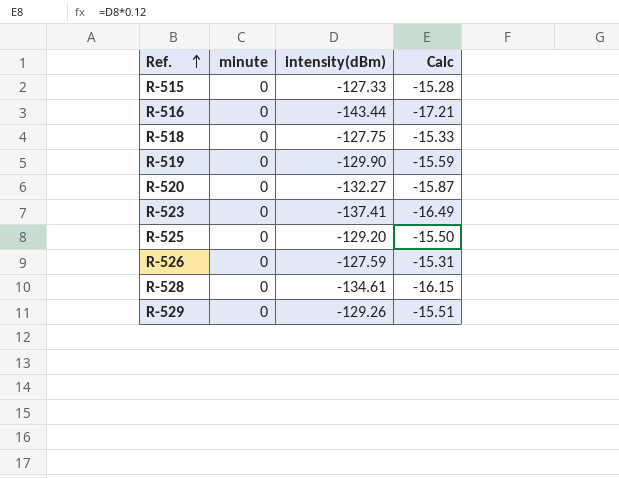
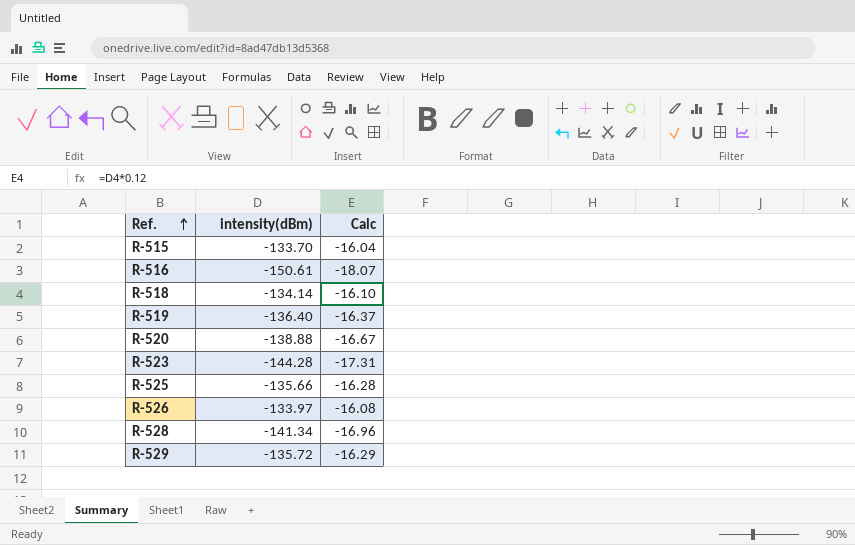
column minute | position: 2 -> none
R-515 | intensity(dBm): -127.33 -> -133.70
R-515 | Calc: -15.28 -> -16.04
R-516 | intensity(dBm): -143.44 -> -150.61
R-516 | Calc: -17.21 -> -18.07
R-518 | intensity(dBm): -127.75 -> -134.14
R-518 | Calc: -15.33 -> -16.10
R-519 | intensity(dBm): -129.90 -> -136.40
R-519 | Calc: -15.59 -> -16.37
R-520 | intensity(dBm): -132.27 -> -138.88
R-520 | Calc: -15.87 -> -16.67
R-523 | intensity(dBm): -137.41 -> -144.28
R-523 | Calc: -16.49 -> -17.31
R-525 | intensity(dBm): -129.20 -> -135.66
R-525 | Calc: -15.50 -> -16.28
R-526 | intensity(dBm): -127.59 -> -133.97
R-526 | Calc: -15.31 -> -16.08
R-528 | intensity(dBm): -134.61 -> -141.34
R-528 | Calc: -16.15 -> -16.96
R-529 | intensity(dBm): -129.26 -> -135.72
R-529 | Calc: -15.51 -> -16.29

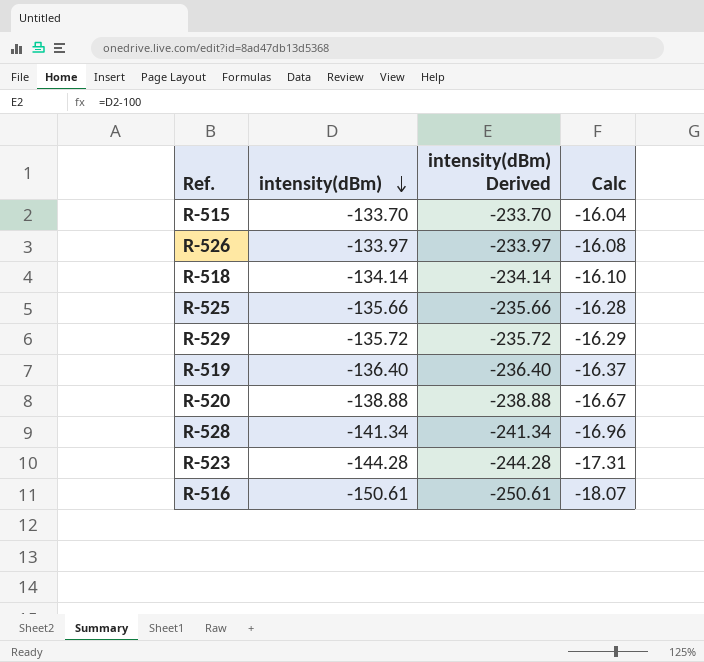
row order: Ref. ascending -> intensity(dBm) descending
column intensity(dBm) Derived | formula: none -> [intensity(dBm)] - 100

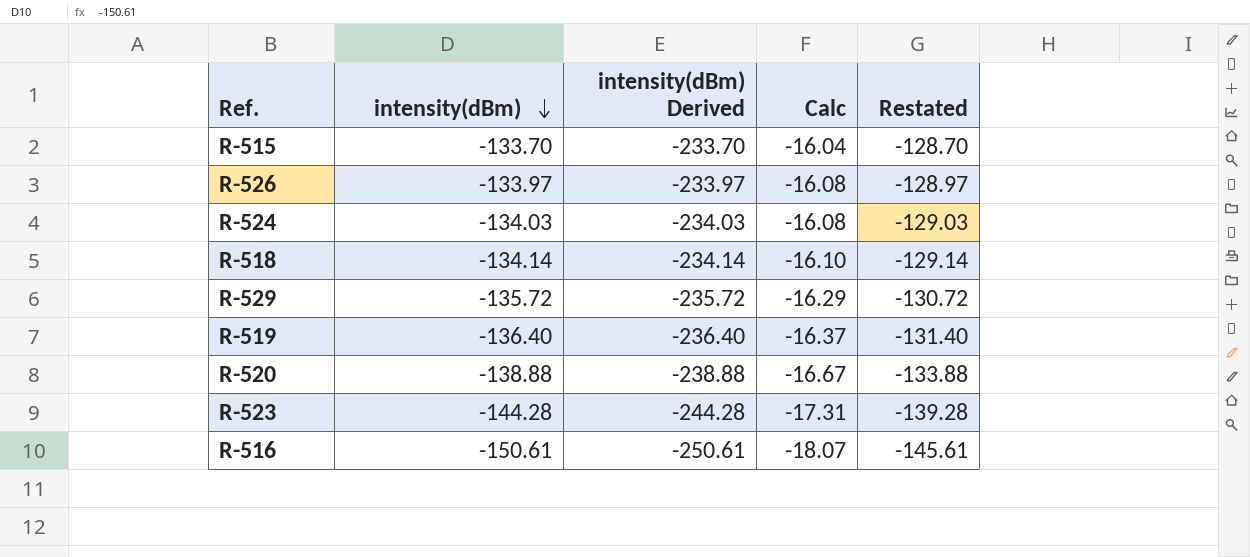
column Restated | formula: none -> [intensity(dBm)] + 5
row R-525: -135.66 | -235.66 | -16.28 -> none
row R-528: -141.34 | -241.34 | -16.96 -> none
row R-524: none -> -134.03 | -234.03 | -16.08 | -129.03

